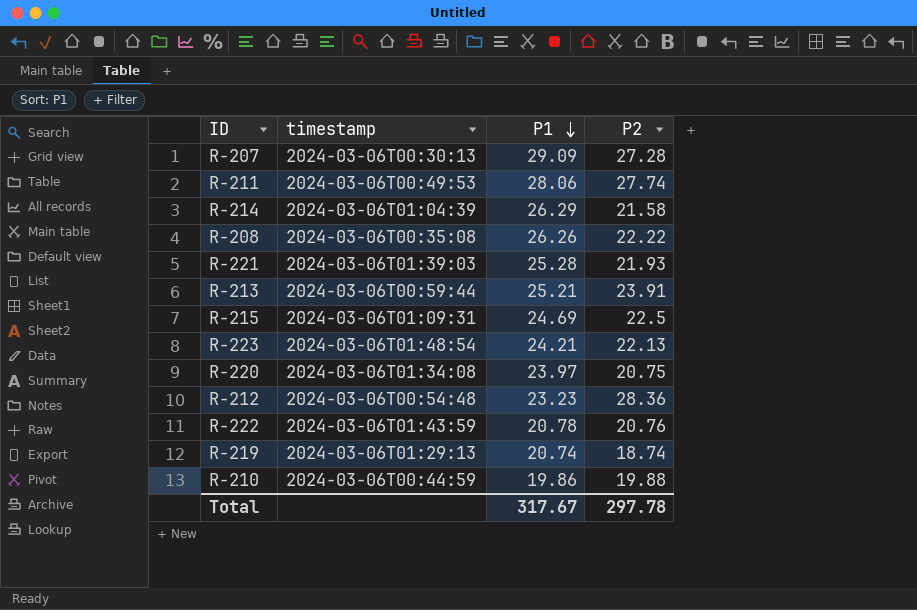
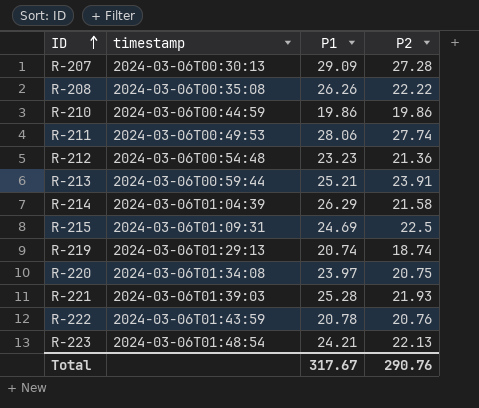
row order: P1 descending -> ID ascending
R-210 | P2: 19.88 -> 19.86
R-212 | P2: 28.36 -> 21.36
Total | P2: 297.78 -> 290.76

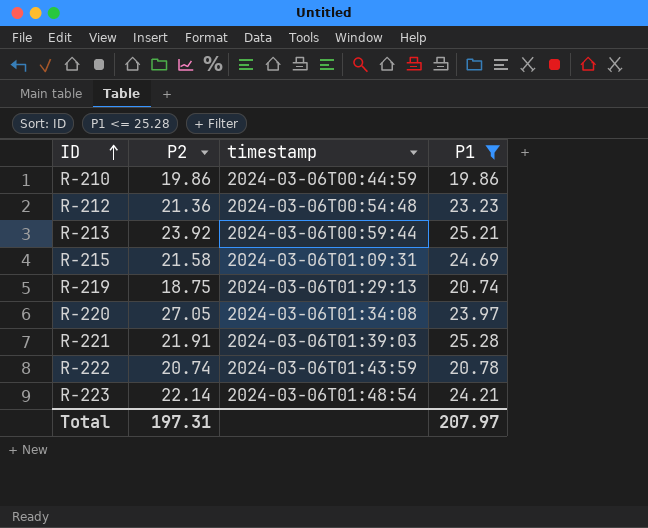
filter: none -> P1 <= 25.28
column P2 | position: 4 -> 2
R-213 | P2: 23.91 -> 23.92
R-215 | P2: 22.5 -> 21.58
R-219 | P2: 18.74 -> 18.75
R-220 | P2: 20.75 -> 27.05
R-221 | P2: 21.93 -> 21.91
R-222 | P2: 20.76 -> 20.74
R-223 | P2: 22.13 -> 22.14
Total | P2: 290.76 -> 197.31
Total | P1: 317.67 -> 207.97

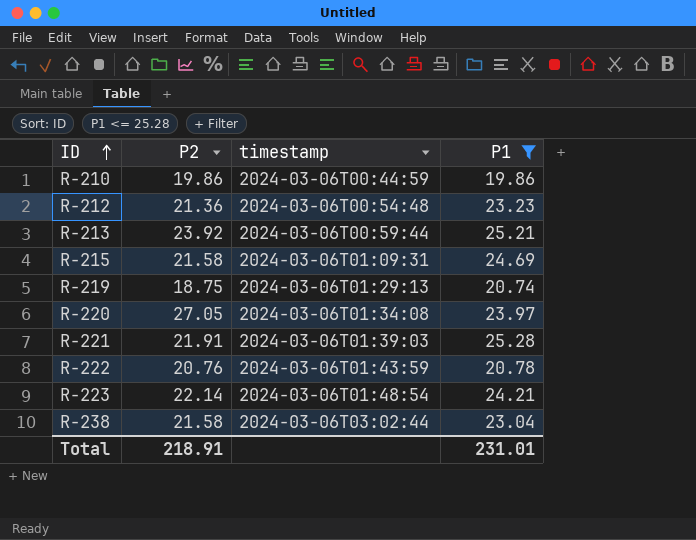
R-222 | P2: 20.74 -> 20.76
row R-238: none -> 21.58 | 2024-03-06T03:02:44 | 23.04
Total | P2: 197.31 -> 218.91
Total | P1: 207.97 -> 231.01

